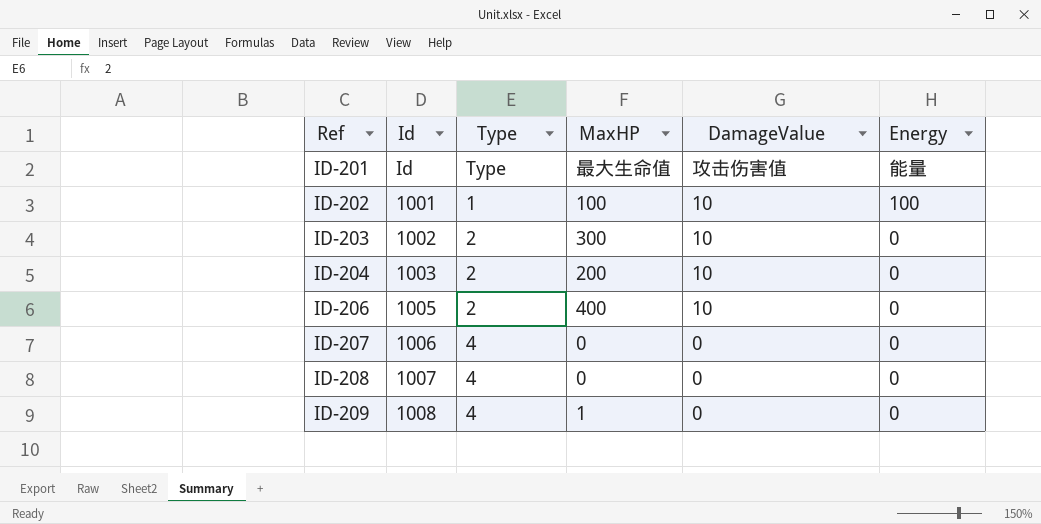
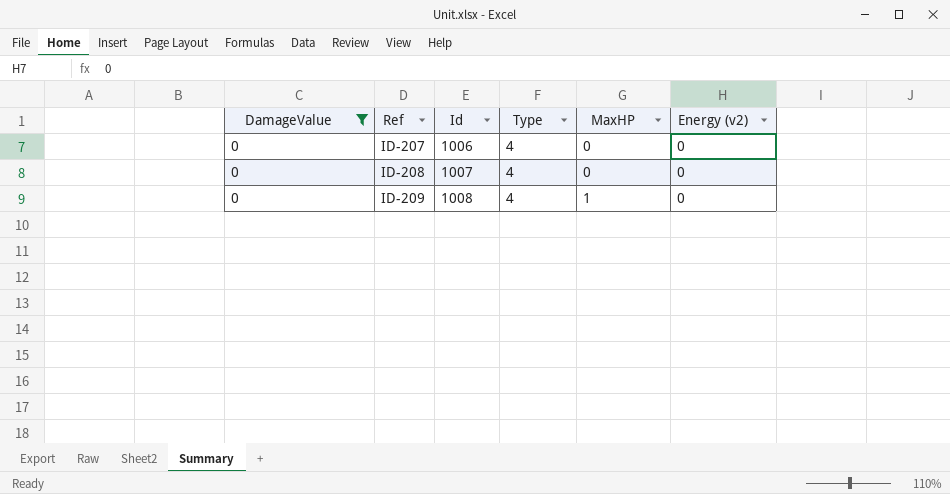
filter: none -> DamageValue = 0
column DamageValue | position: 5 -> 1
column name: Energy -> Energy (v2)

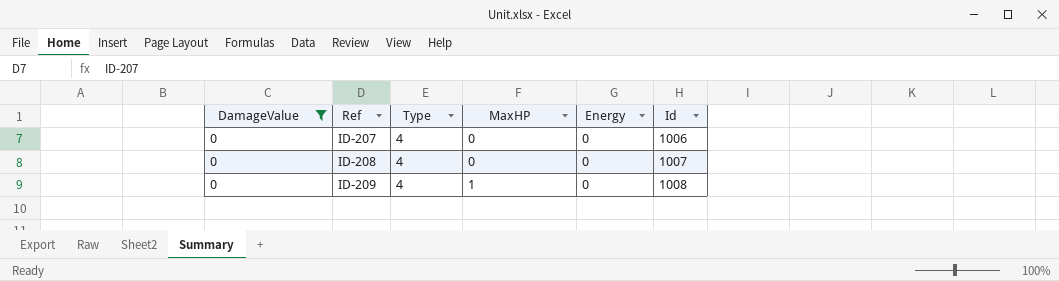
column name: Energy (v2) -> Energy
column Id | position: 3 -> 6

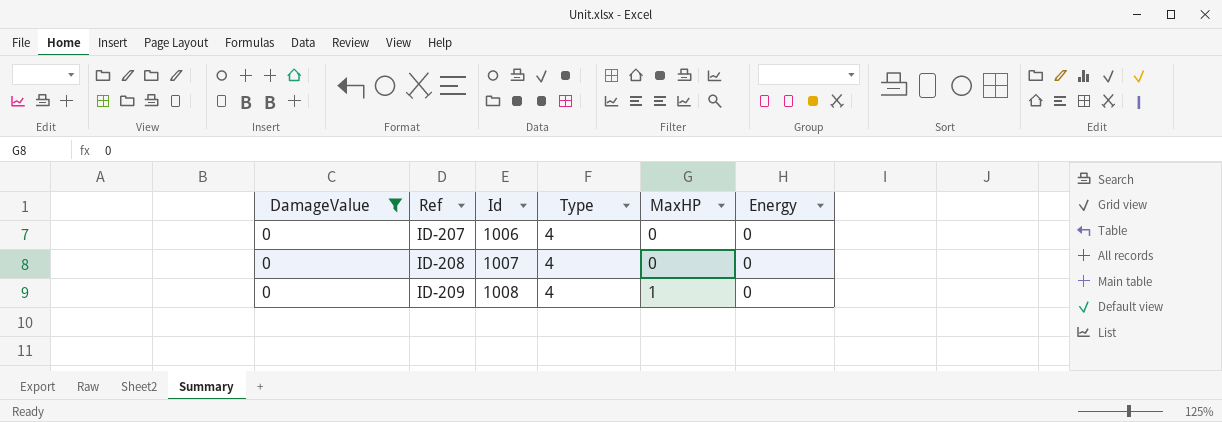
column Id | position: 6 -> 3

